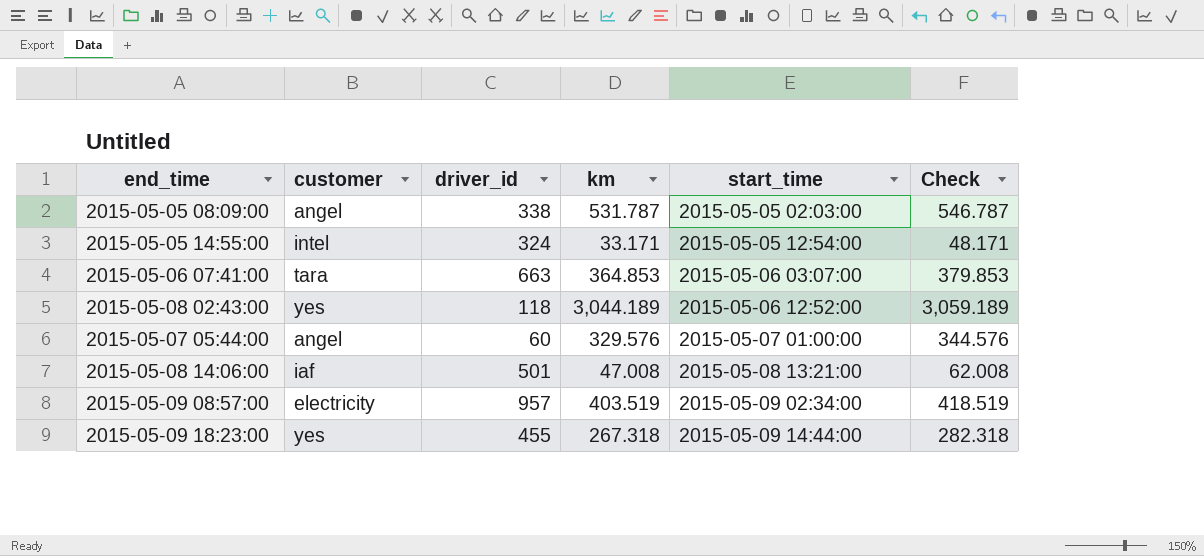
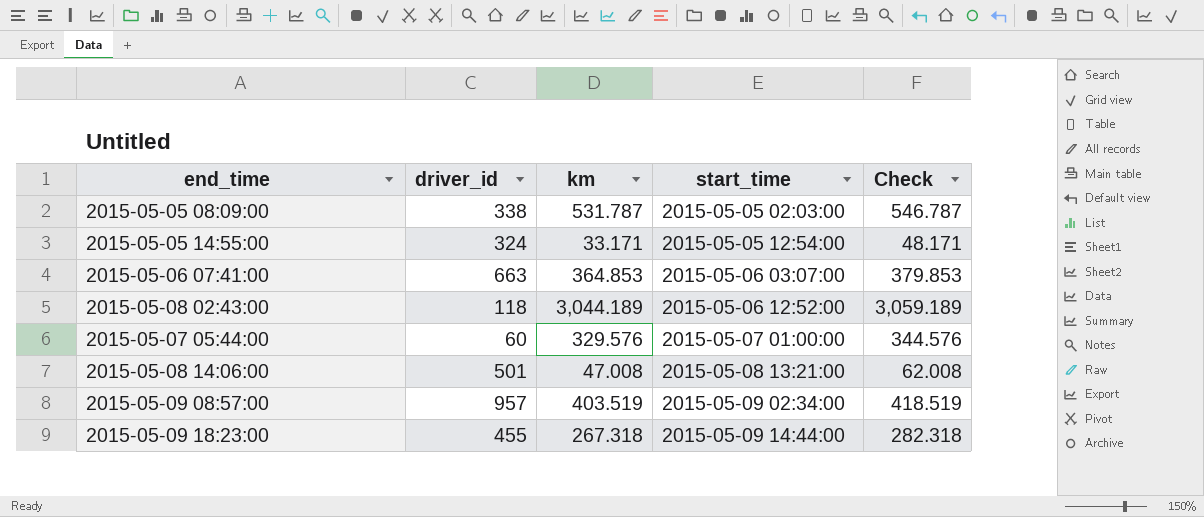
column customer | position: 2 -> none

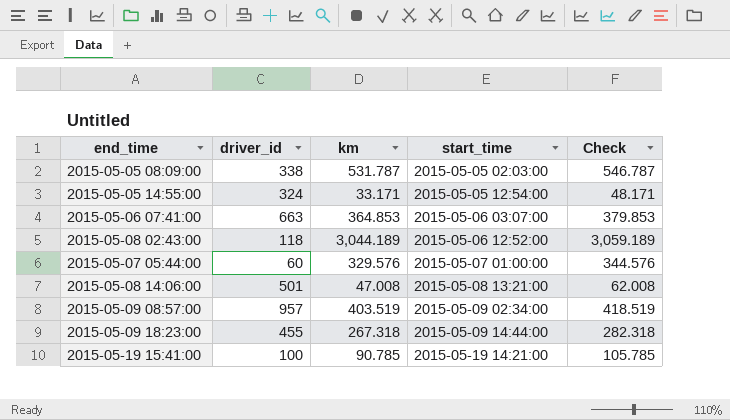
row 2015-05-19 15:41:00: none -> 100 | 90.785 | 2015-05-19 14:21:00 | 105.785

